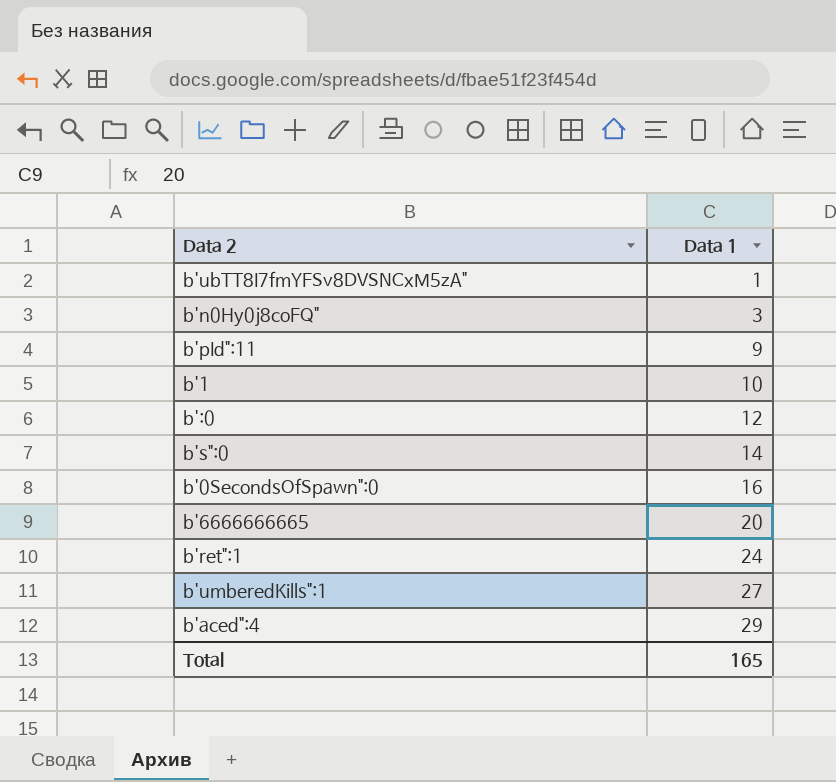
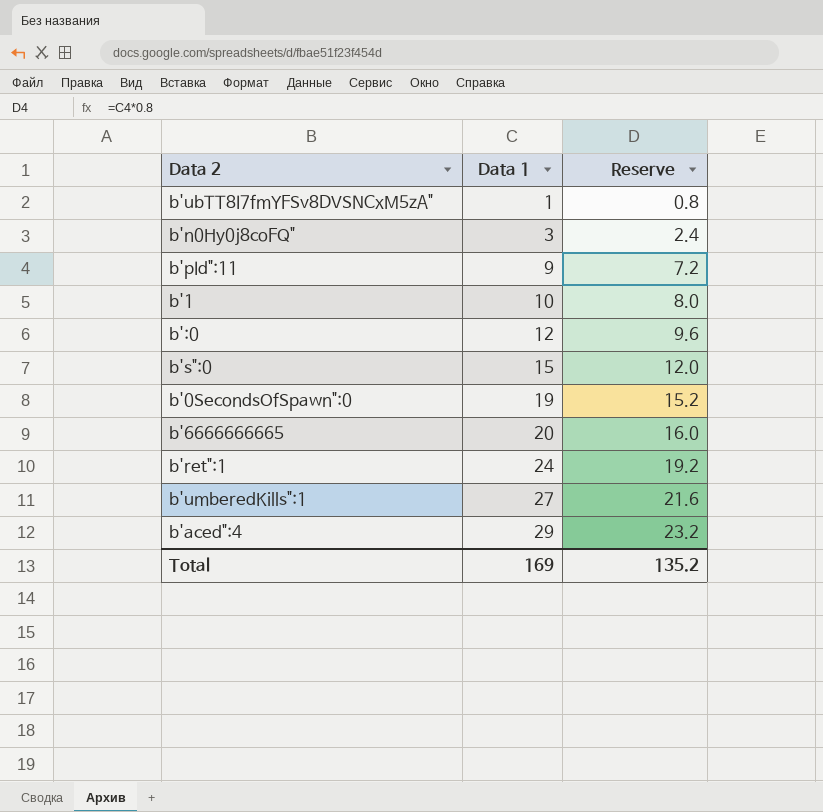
column Reserve | formula: none -> [Data 1] * 0.8
b's":0 | Data 1: 14 -> 15
b'0SecondsOfSpawn":0 | Data 1: 16 -> 19
Total | Data 1: 165 -> 169

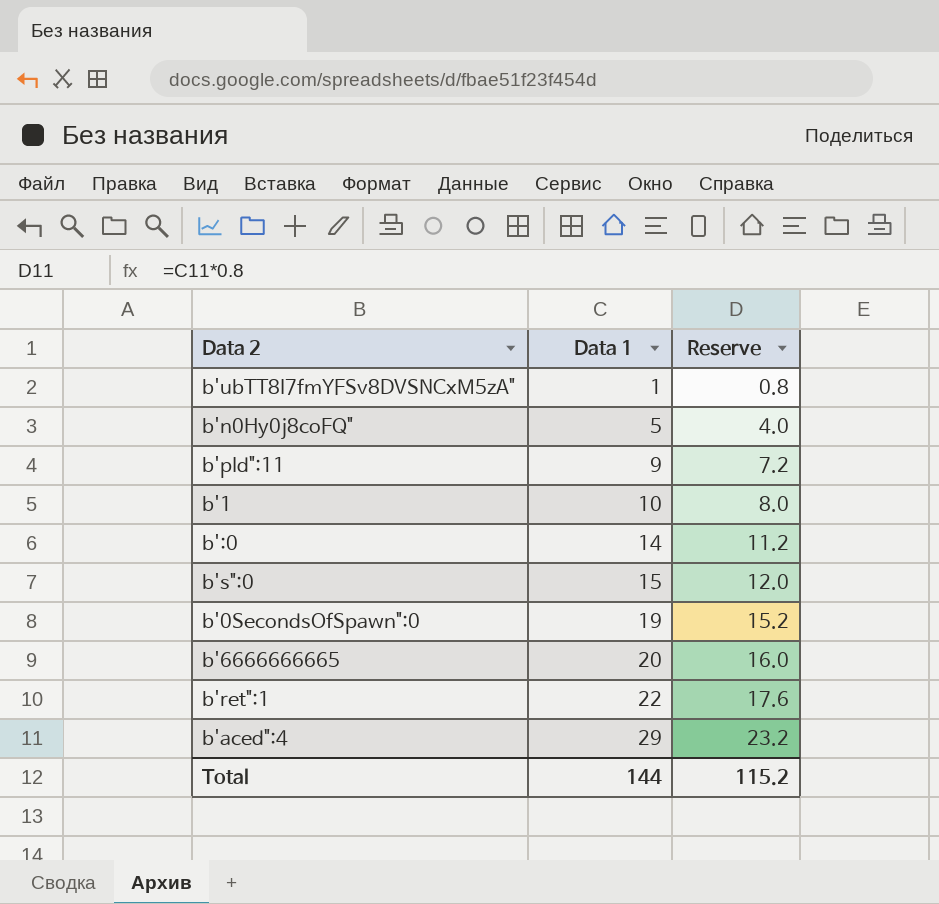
row b'umberedKills":1: 27 | 21.6 -> none
b'n0Hy0j8coFQ" | Data 1: 3 -> 5
b'n0Hy0j8coFQ" | Reserve: 2.4 -> 4.0
b':0 | Data 1: 12 -> 14
b':0 | Reserve: 9.6 -> 11.2
b'ret":1 | Data 1: 24 -> 22
b'ret":1 | Reserve: 19.2 -> 17.6
Total | Data 1: 169 -> 144
Total | Reserve: 135.2 -> 115.2

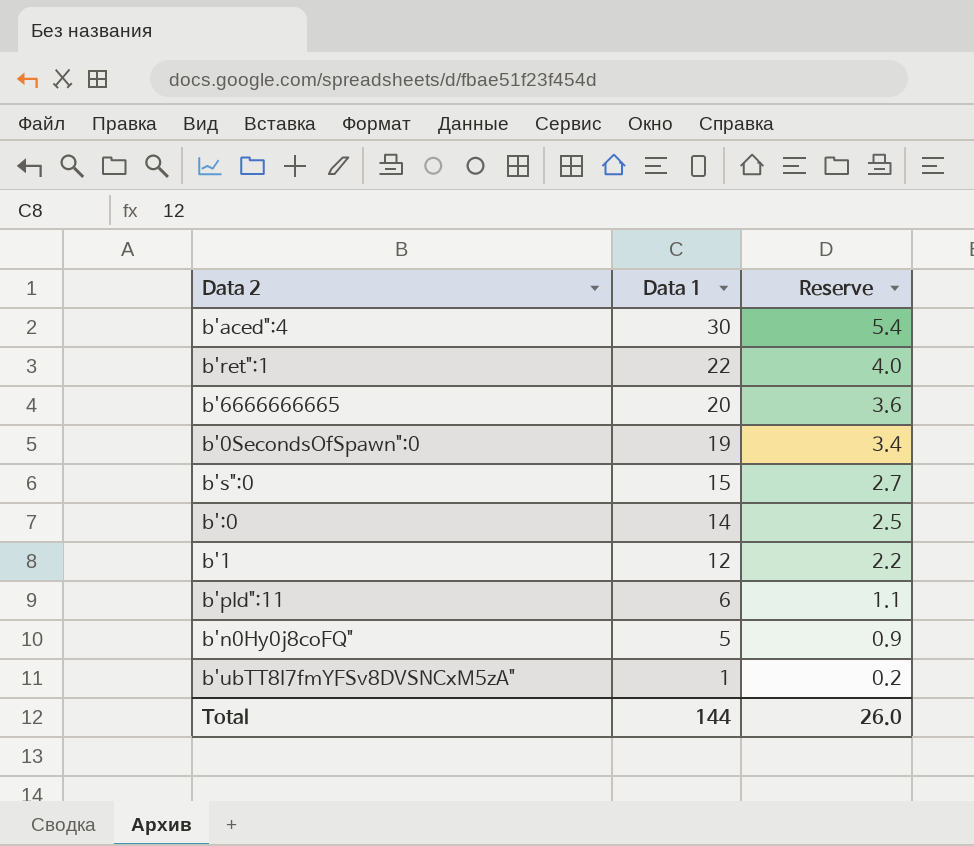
row order: Data 1 ascending -> Data 1 descending
column Reserve | formula: [Data 1] * 0.8 -> [Data 1] * 0.18
b'aced":4 | Data 1: 29 -> 30
b'1 | Data 1: 10 -> 12
b'pId":11 | Data 1: 9 -> 6
Total | Reserve: 115.2 -> 26.0

